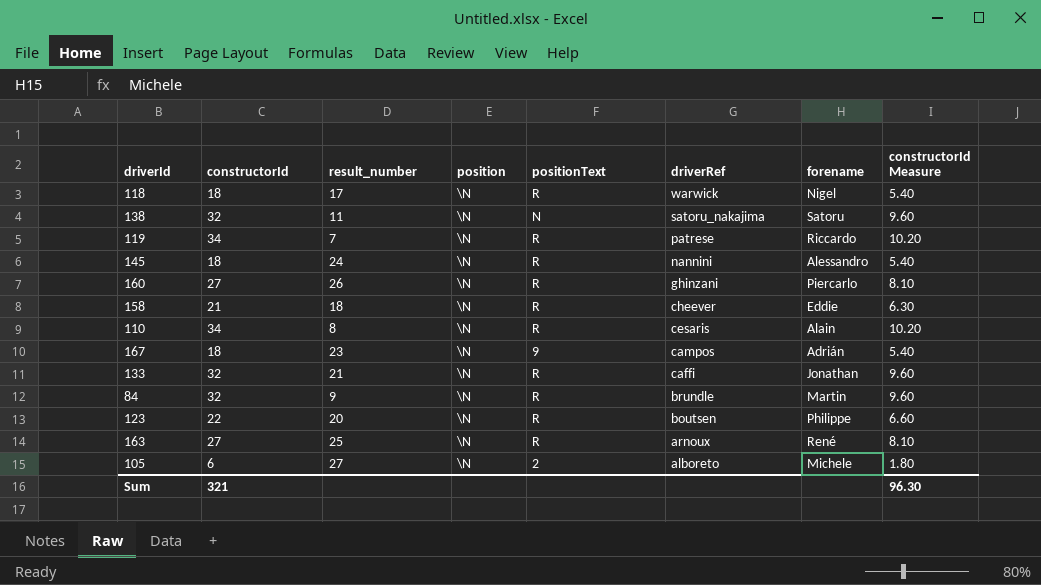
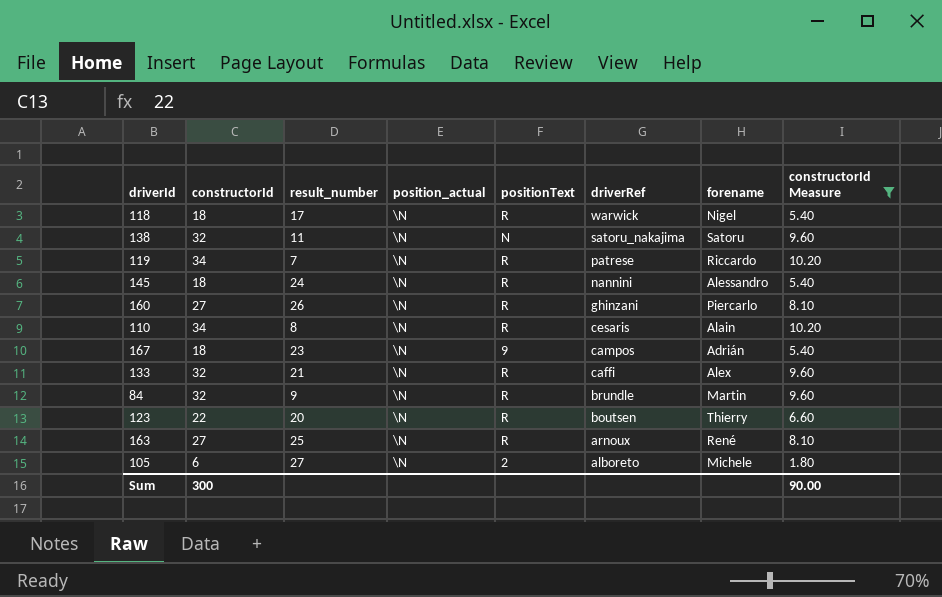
filter: none -> constructorId Measure != 6.30
column name: position -> position_actual
133 | forename: Jonathan -> Alex
123 | forename: Philippe -> Thierry
Sum | constructorId: 321 -> 300
Sum | constructorId Measure: 96.30 -> 90.00

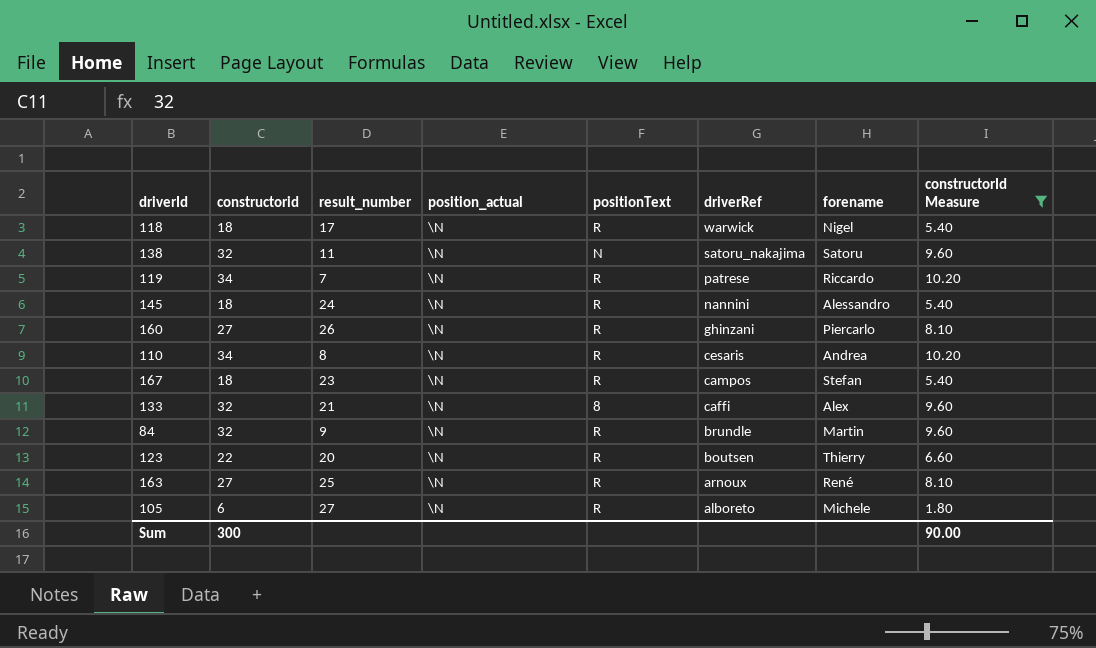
column name: constructorId -> constructorid
110 | forename: Alain -> Andrea
167 | positionText: 9 -> R
167 | forename: Adrián -> Stefan
133 | positionText: R -> 8
105 | positionText: 2 -> R

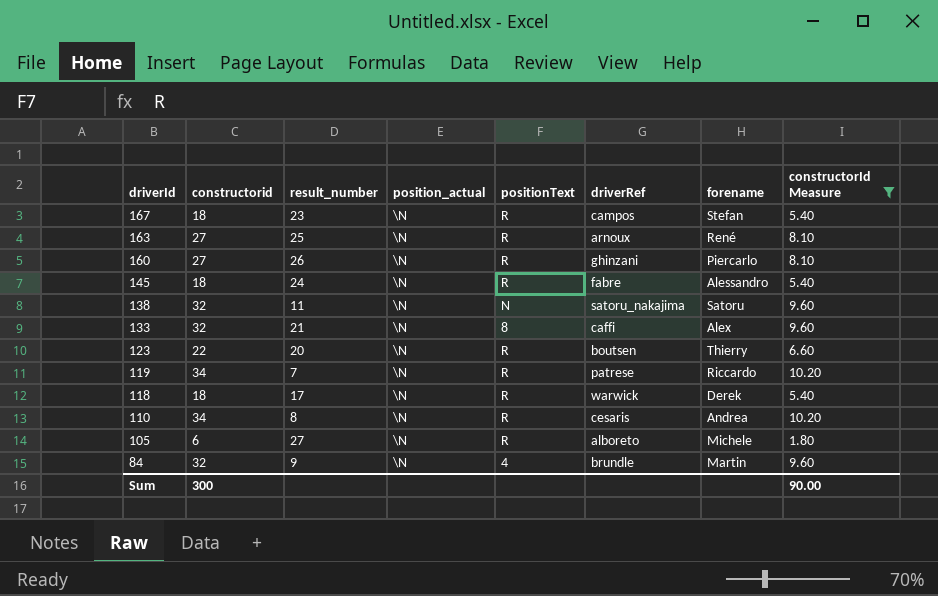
row order: driverRef descending -> driverId descending
145 | driverRef: nannini -> fabre
118 | forename: Nigel -> Derek
84 | positionText: R -> 4

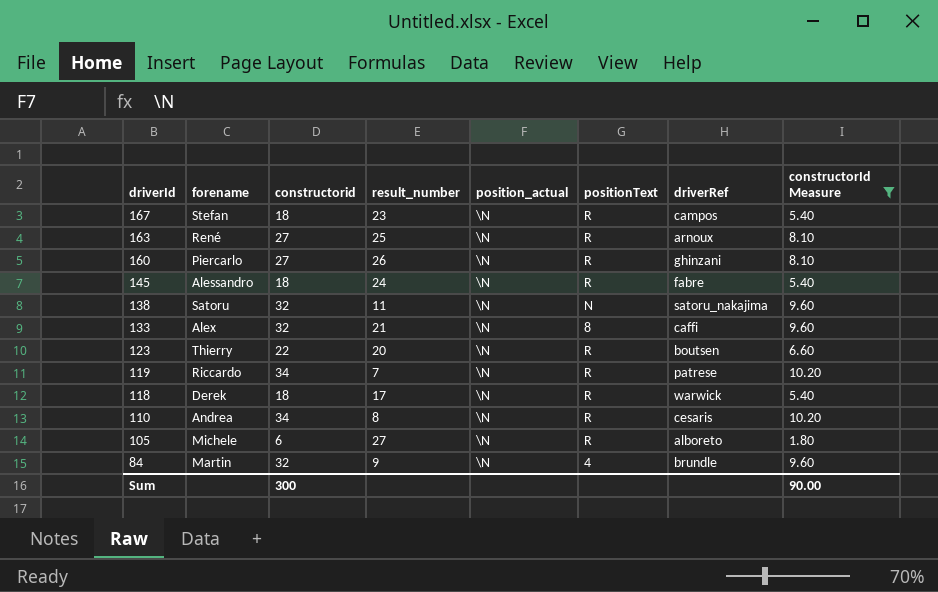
column forename | position: 7 -> 2

